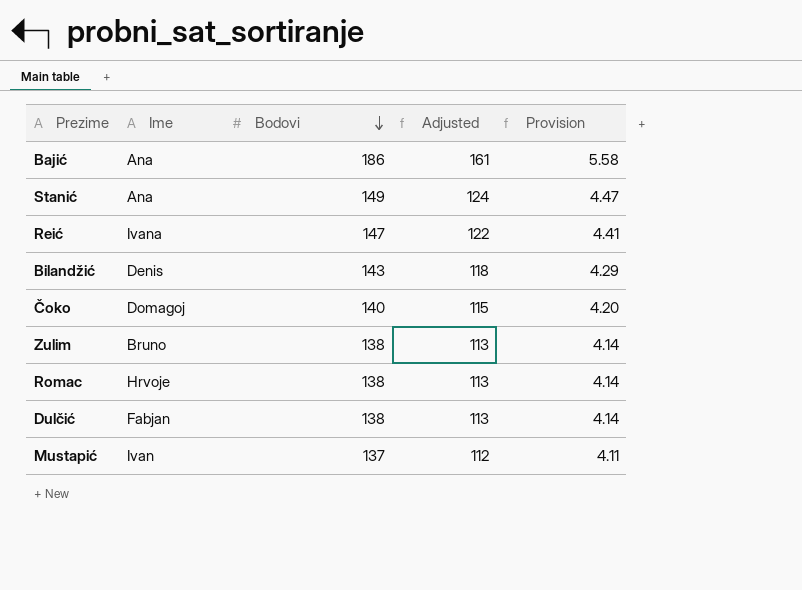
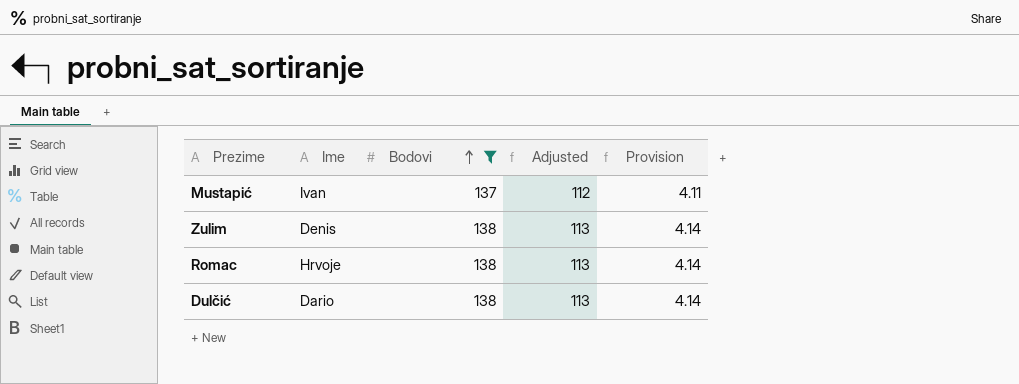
filter: none -> Bodovi <= 138
row order: Bodovi descending -> Bodovi ascending
Zulim | Ime: Bruno -> Denis
Dulčić | Ime: Fabjan -> Dario

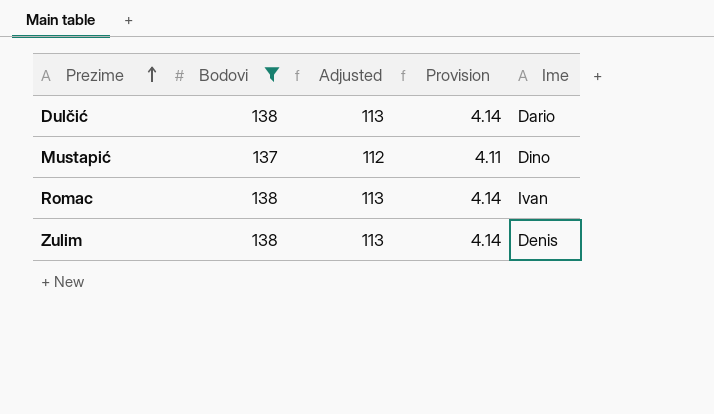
row order: Bodovi ascending -> Prezime ascending
column Ime | position: 2 -> 5
Mustapić | Ime: Ivan -> Dino
Romac | Ime: Hrvoje -> Ivan

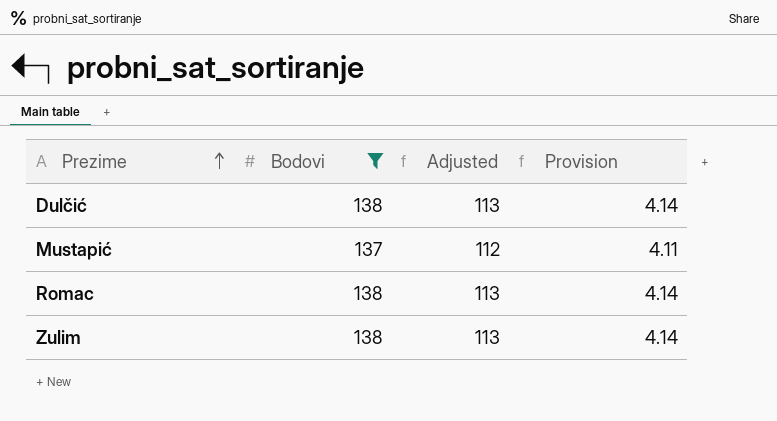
column Ime | position: 5 -> none

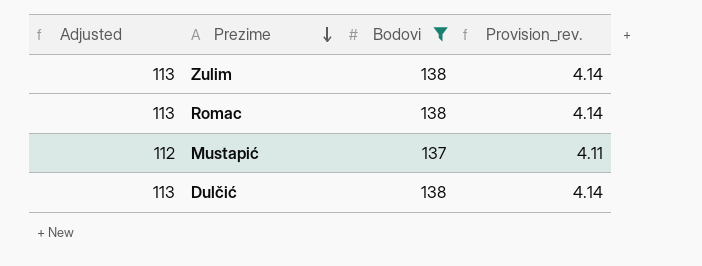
row order: Prezime ascending -> Prezime descending
column Adjusted | position: 3 -> 1
column name: Provision -> Provision_rev.

